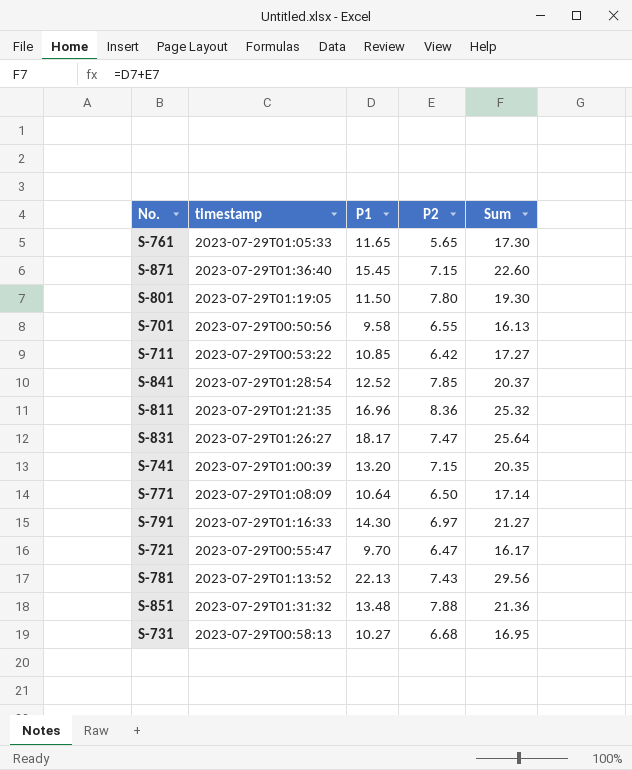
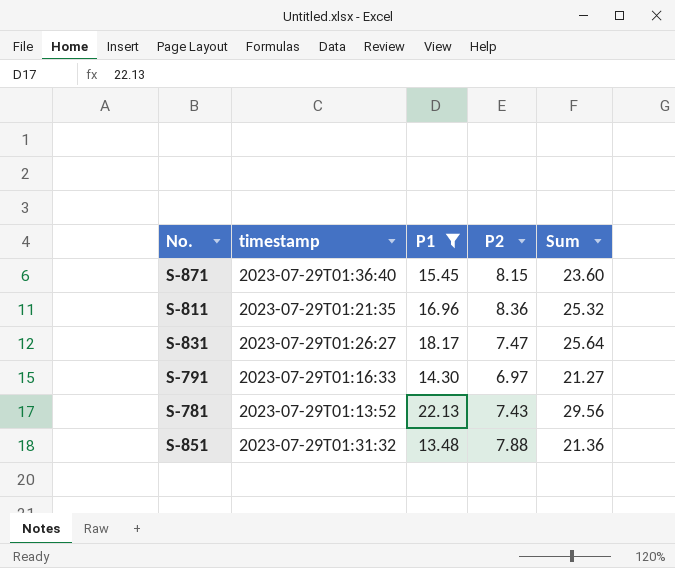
filter: none -> P1 >= 13.48
S-871 | P2: 7.15 -> 8.15
S-871 | Sum: 22.60 -> 23.60

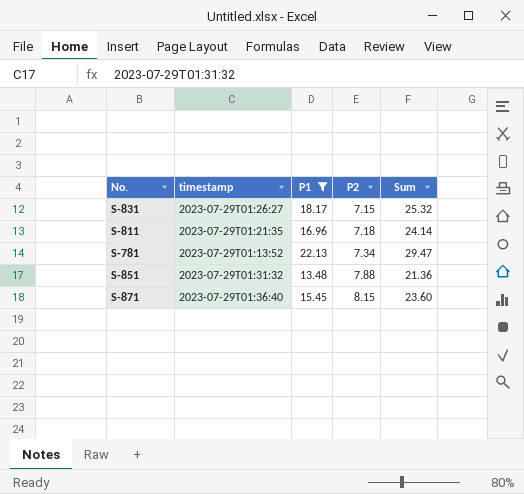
row order: none -> P2 ascending
row S-791: 2023-07-29T01:16:33 | 14.30 | 6.97 | 21.27 -> none
S-831 | P2: 7.47 -> 7.15
S-831 | Sum: 25.64 -> 25.32
S-811 | P2: 8.36 -> 7.18
S-811 | Sum: 25.32 -> 24.14
S-781 | P2: 7.43 -> 7.34
S-781 | Sum: 29.56 -> 29.47

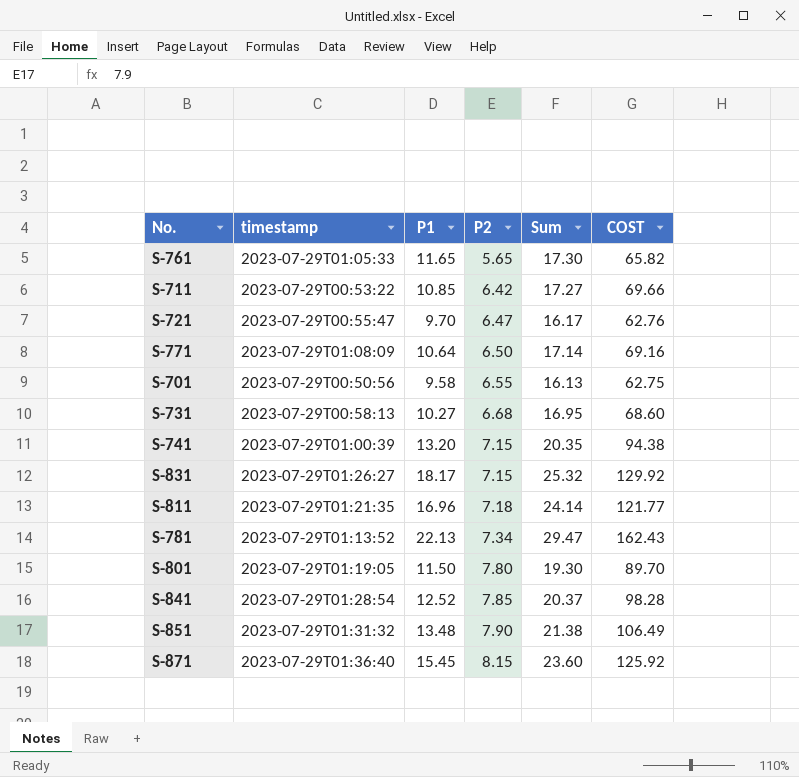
filter: P1 >= 13.48 -> none
column COST | formula: none -> [P1] * [P2]
S-851 | P2: 7.88 -> 7.90
S-851 | Sum: 21.36 -> 21.38

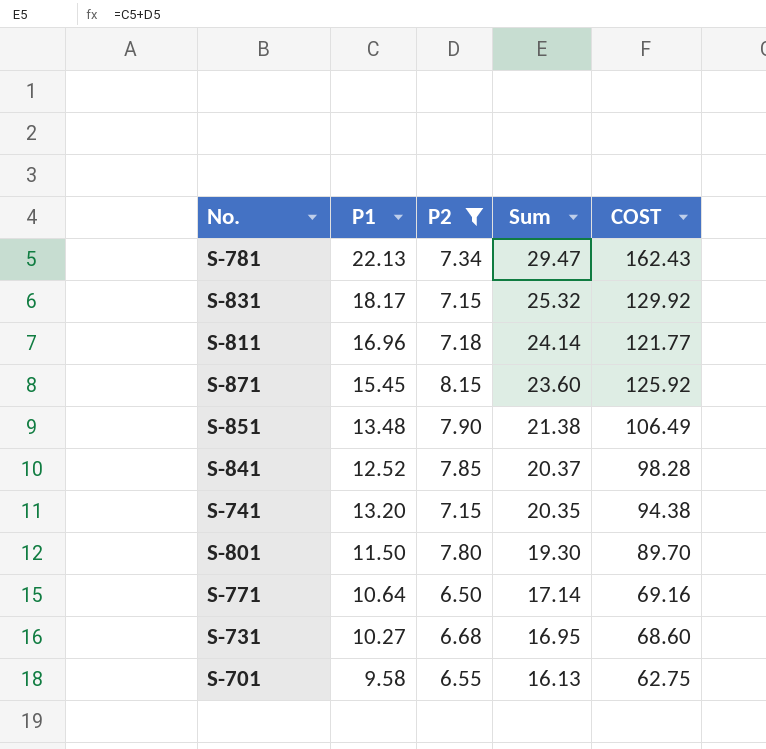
filter: none -> P2 >= 6.50
row order: P2 ascending -> Sum descending
column timestamp | position: 2 -> none

